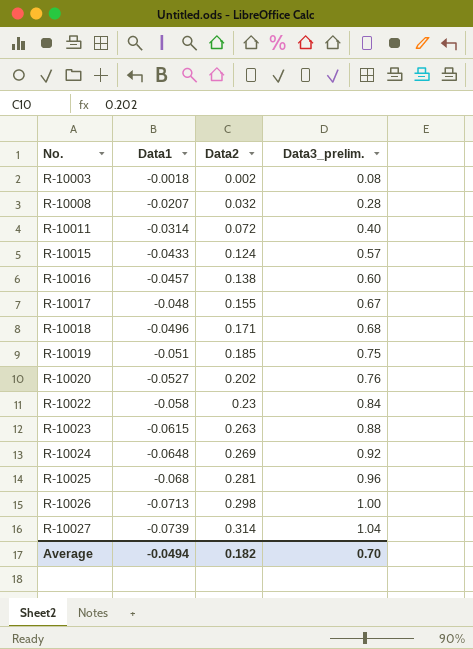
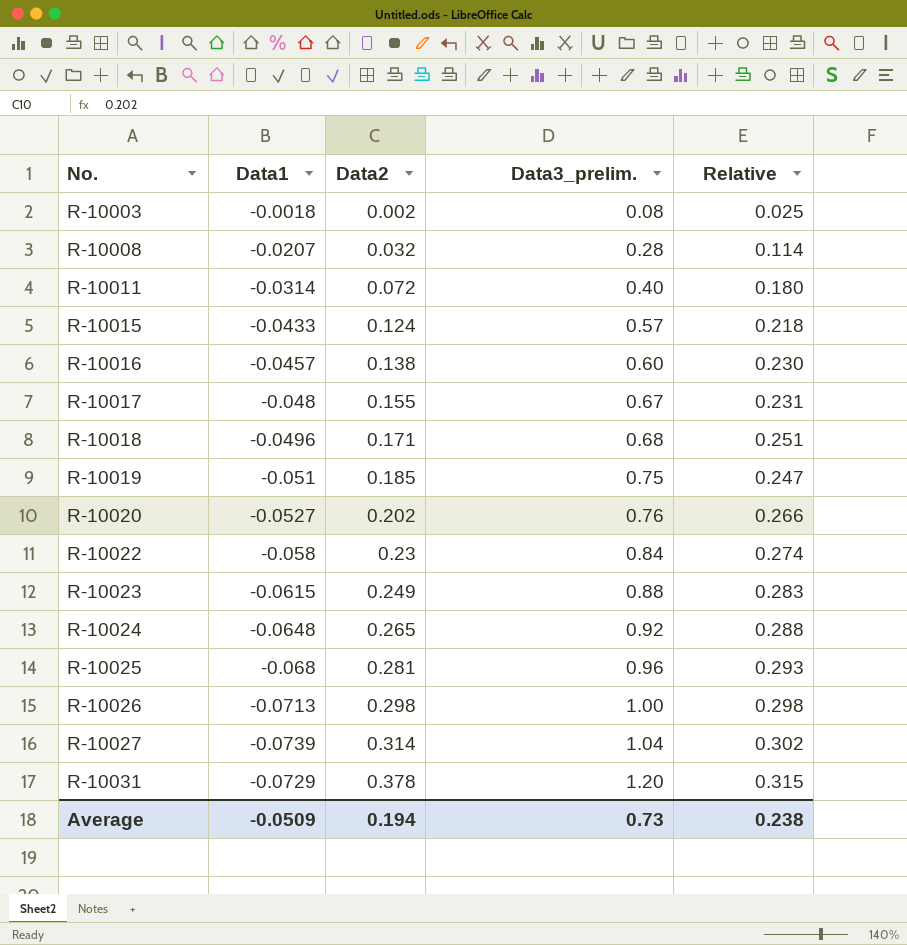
column Relative | formula: none -> [Data2] / [Data3_prelim.]
R-10023 | Data2: 0.263 -> 0.249
R-10024 | Data2: 0.269 -> 0.265
row R-10031: none -> -0.0729 | 0.378 | 1.20 | 0.315
Average | Data1: -0.0494 -> -0.0509
Average | Data2: 0.182 -> 0.194
Average | Data3_prelim.: 0.70 -> 0.73

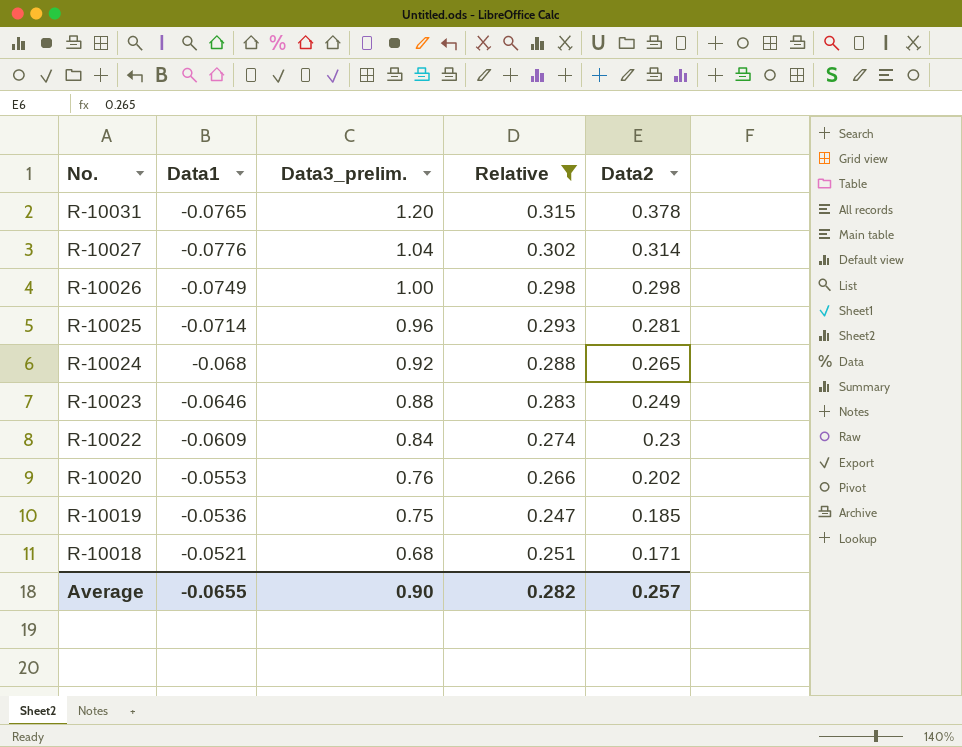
filter: none -> Relative >= 0.247
row order: No. ascending -> No. descending
column Data2 | position: 3 -> 5
R-10031 | Data1: -0.0729 -> -0.0765
R-10027 | Data1: -0.0739 -> -0.0776
R-10026 | Data1: -0.0713 -> -0.0749
R-10025 | Data1: -0.068 -> -0.0714
R-10024 | Data1: -0.0648 -> -0.068
R-10023 | Data1: -0.0615 -> -0.0646
R-10022 | Data1: -0.058 -> -0.0609
R-10020 | Data1: -0.0527 -> -0.0553
R-10019 | Data1: -0.051 -> -0.0536
R-10018 | Data1: -0.0496 -> -0.0521
Average | Data1: -0.0509 -> -0.0655
Average | Data3_prelim.: 0.73 -> 0.90
Average | Relative: 0.238 -> 0.282
Average | Data2: 0.194 -> 0.257

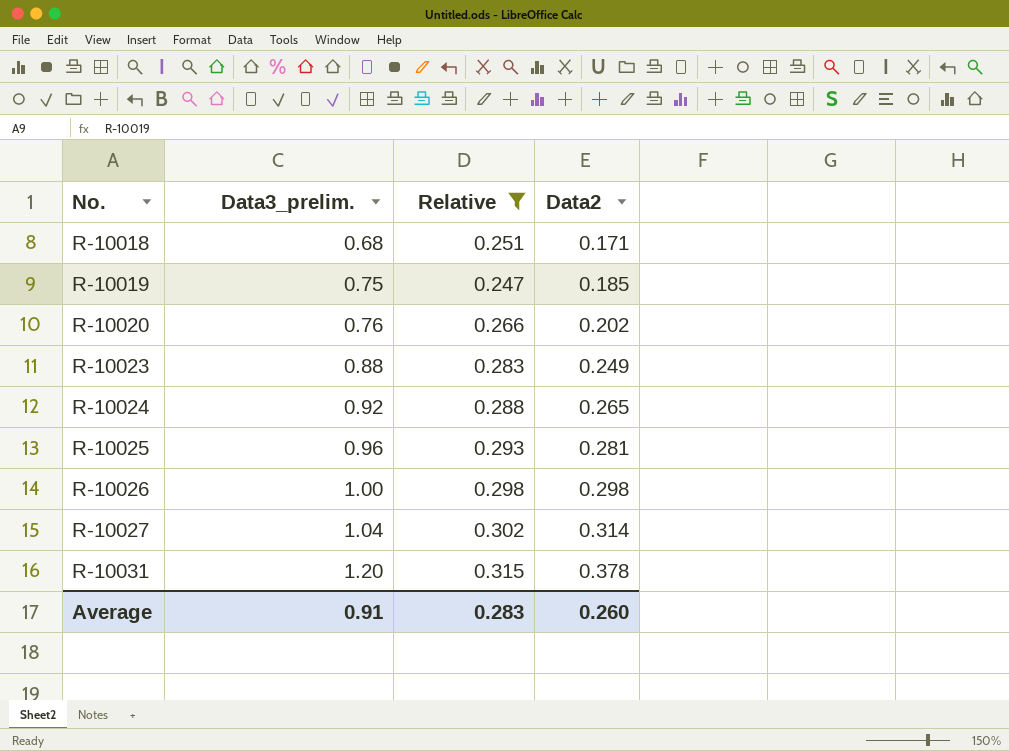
row order: No. descending -> No. ascending
column Data1 | position: 2 -> none
row R-10022: -0.0609 | 0.84 | 0.274 | 0.23 -> none
Average | Data3_prelim.: 0.90 -> 0.91
Average | Relative: 0.282 -> 0.283
Average | Data2: 0.257 -> 0.260

